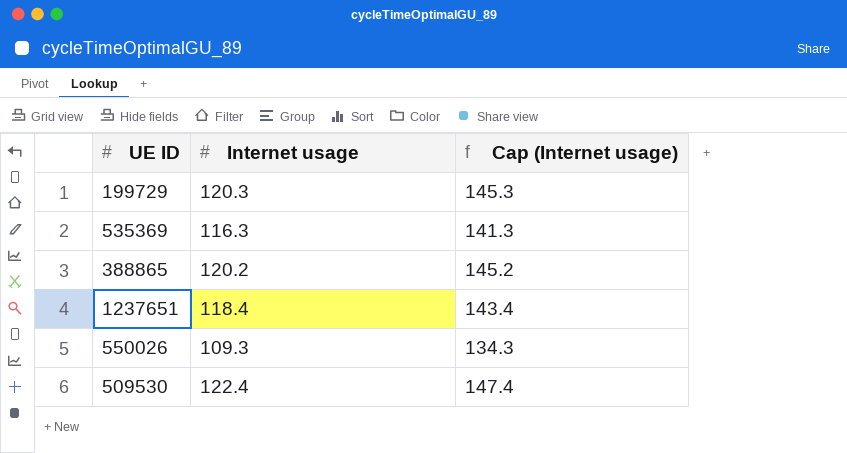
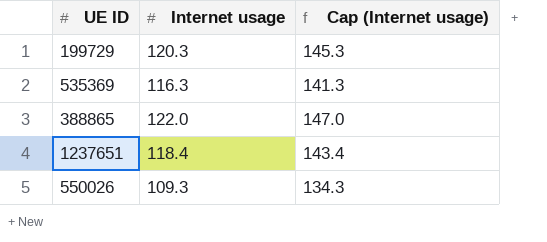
row 509530: 122.4 | 147.4 -> none
388865 | Internet usage: 120.2 -> 122.0
388865 | Cap (Internet usage): 145.2 -> 147.0

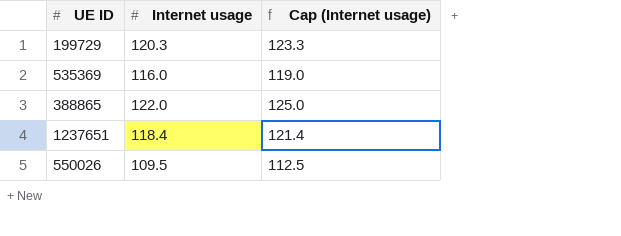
column Cap (Internet usage) | formula: [Internet usage] + 25 -> [Internet usage] + 3
535369 | Internet usage: 116.3 -> 116.0
550026 | Internet usage: 109.3 -> 109.5

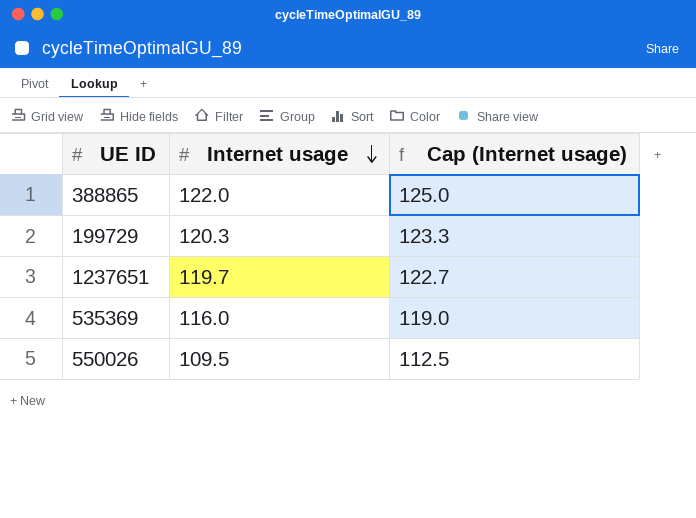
row order: none -> Internet usage descending
1237651 | Internet usage: 118.4 -> 119.7
1237651 | Cap (Internet usage): 121.4 -> 122.7

